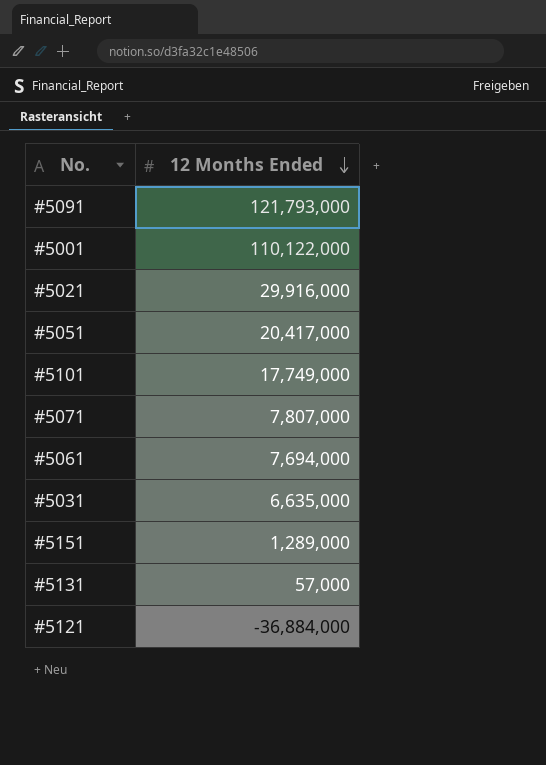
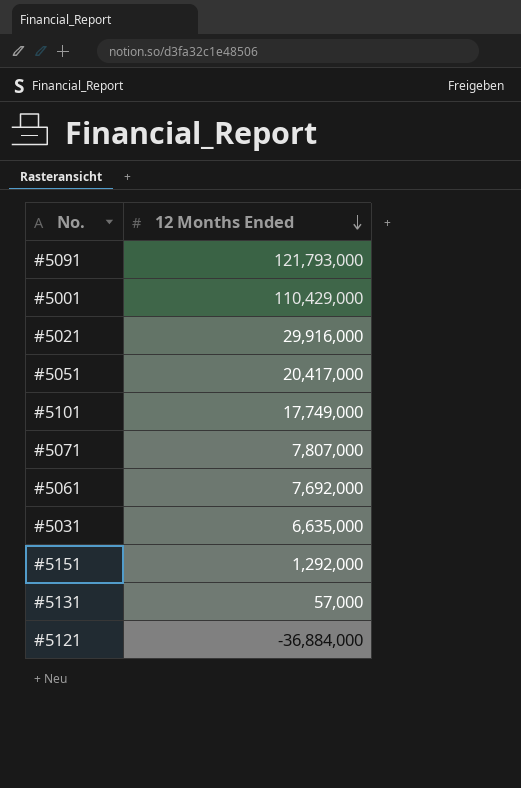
#5001 | 12 Months Ended: 110,122,000 -> 110,429,000
#5061 | 12 Months Ended: 7,694,000 -> 7,692,000
#5151 | 12 Months Ended: 1,289,000 -> 1,292,000

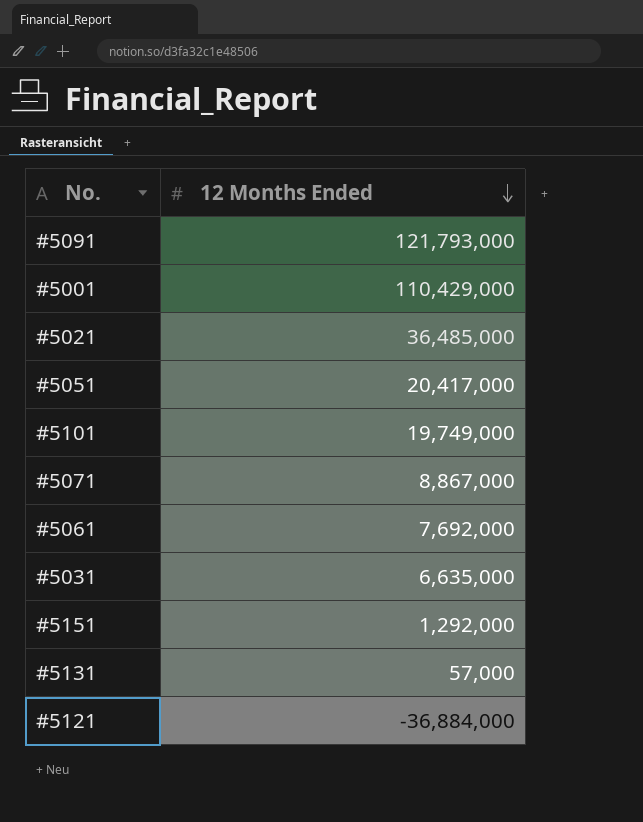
#5021 | 12 Months Ended: 29,916,000 -> 36,485,000
#5101 | 12 Months Ended: 17,749,000 -> 19,749,000
#5071 | 12 Months Ended: 7,807,000 -> 8,867,000

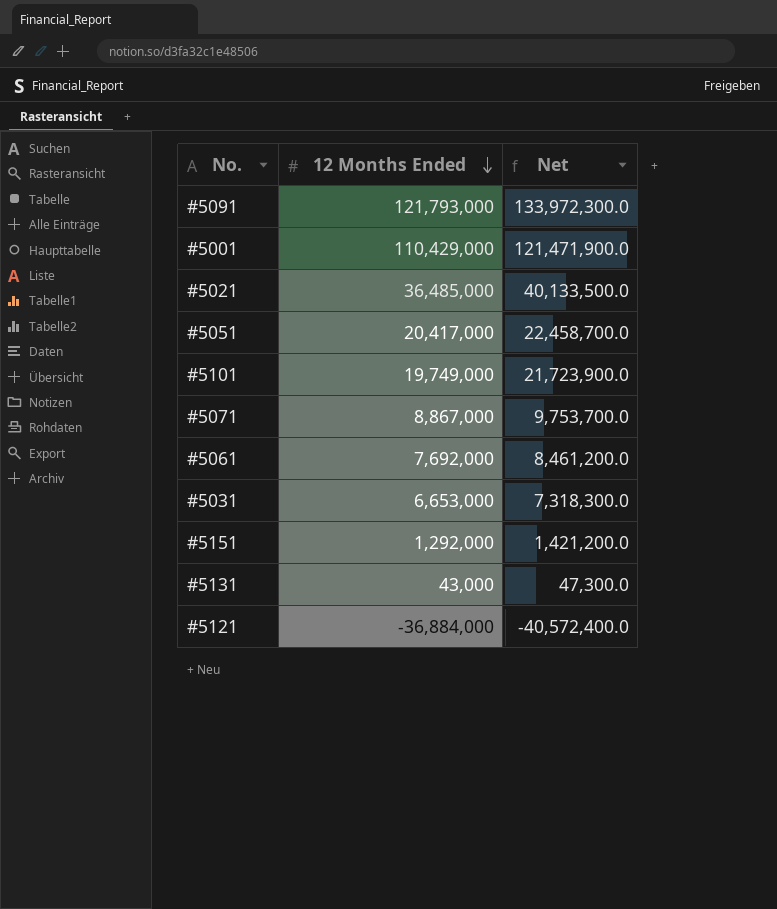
column Net | formula: none -> [12 Months Ended] * 1.1
#5031 | 12 Months Ended: 6,635,000 -> 6,653,000
#5131 | 12 Months Ended: 57,000 -> 43,000

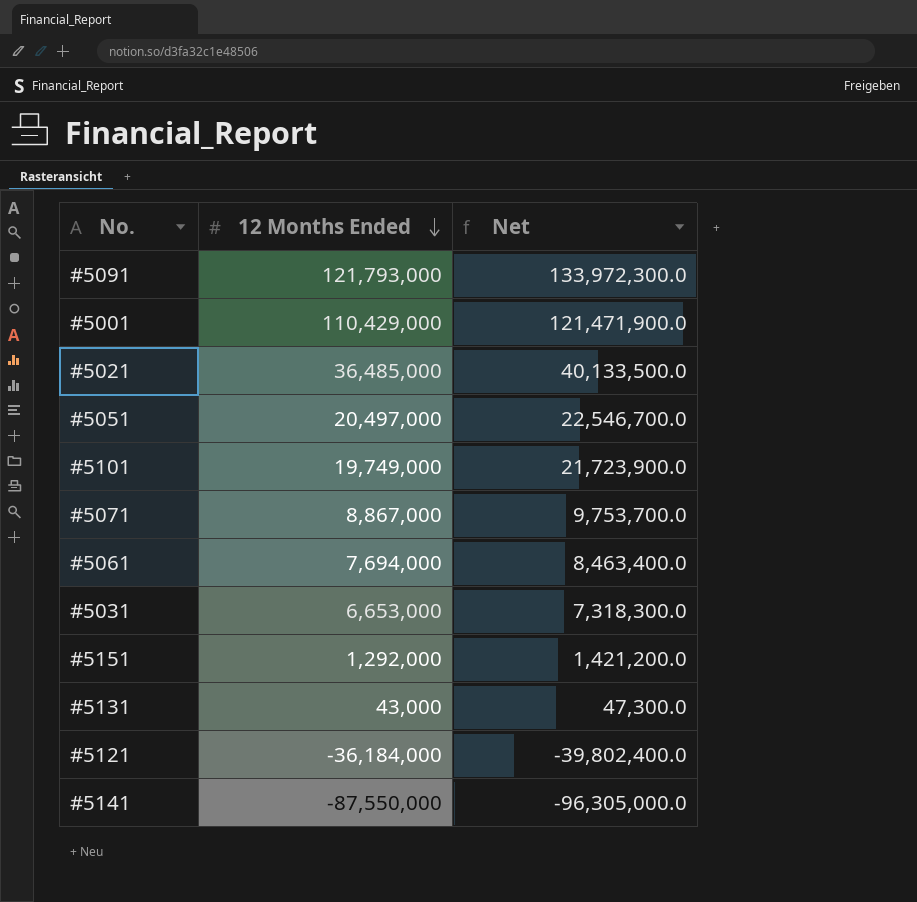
#5051 | 12 Months Ended: 20,417,000 -> 20,497,000
#5051 | Net: 22,458,700.0 -> 22,546,700.0
#5061 | 12 Months Ended: 7,692,000 -> 7,694,000
#5061 | Net: 8,461,200.0 -> 8,463,400.0
#5121 | 12 Months Ended: -36,884,000 -> -36,184,000
#5121 | Net: -40,572,400.0 -> -39,802,400.0
row #5141: none -> -87,550,000 | -96,305,000.0

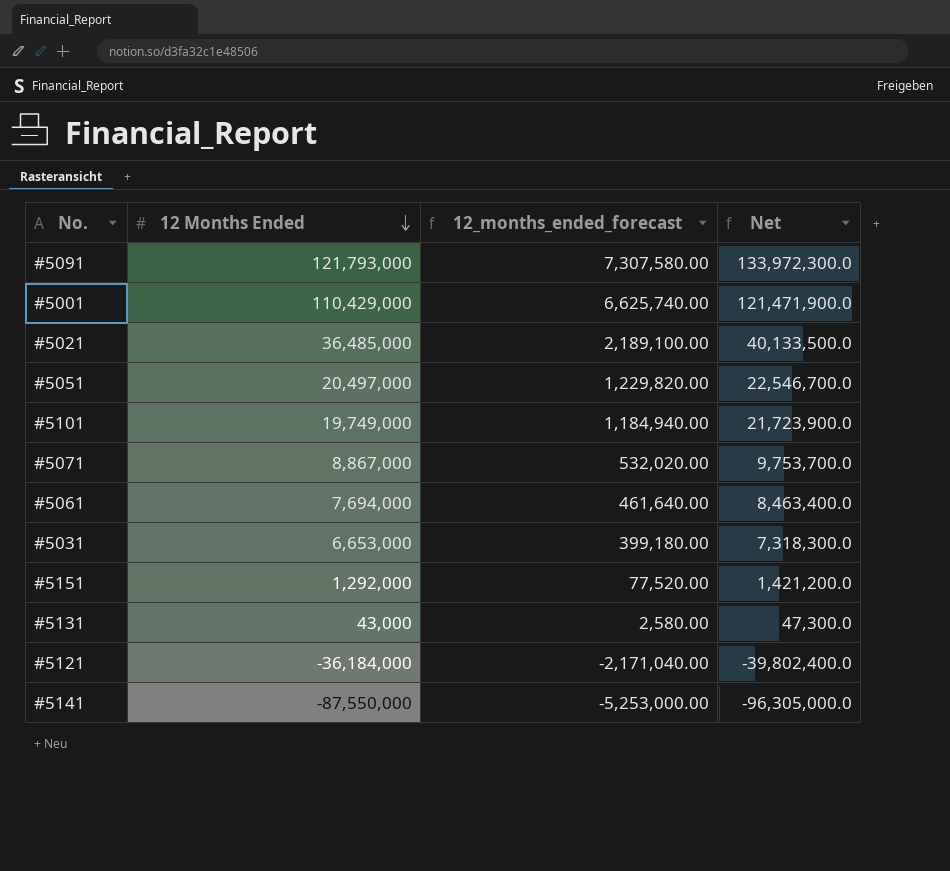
column 12_months_ended_forecast | formula: none -> [12 Months Ended] * 0.06

